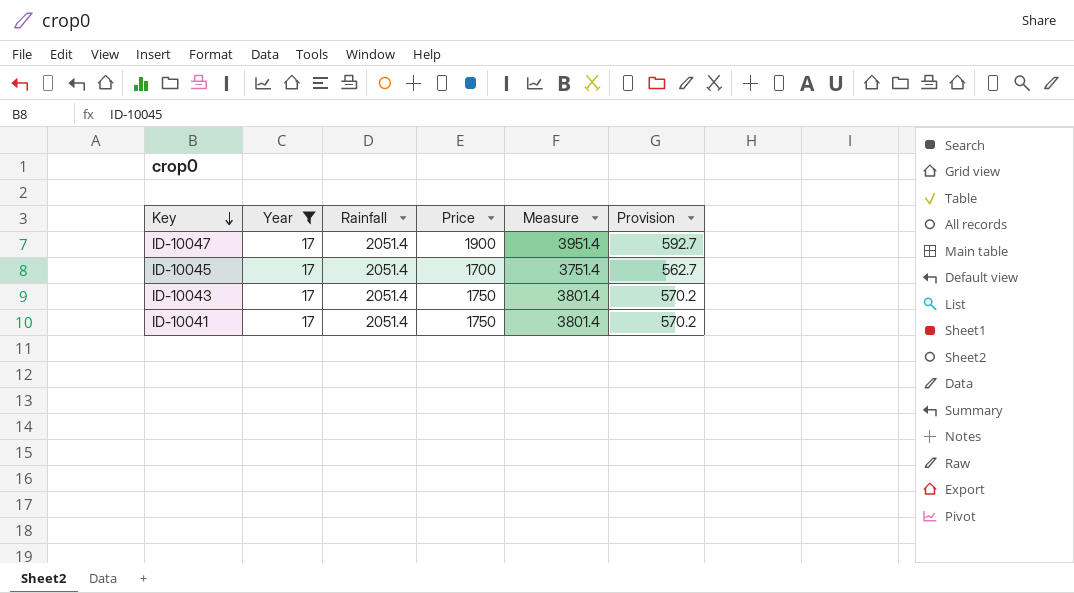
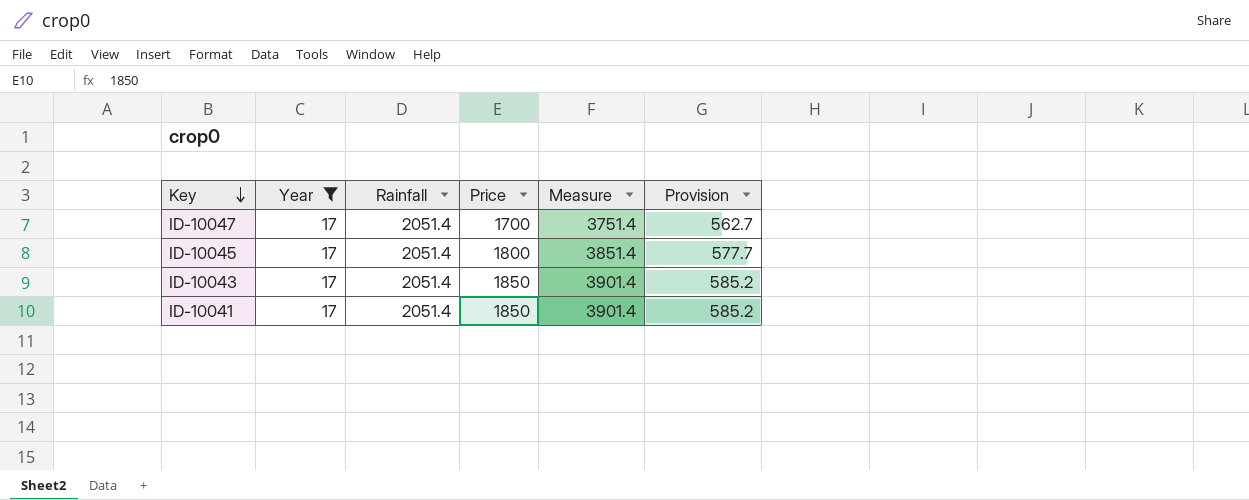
ID-10047 | Price: 1900 -> 1700
ID-10047 | Measure: 3951.4 -> 3751.4
ID-10047 | Provision: 592.7 -> 562.7
ID-10045 | Price: 1700 -> 1800
ID-10045 | Measure: 3751.4 -> 3851.4
ID-10045 | Provision: 562.7 -> 577.7
ID-10043 | Price: 1750 -> 1850
ID-10043 | Measure: 3801.4 -> 3901.4
ID-10043 | Provision: 570.2 -> 585.2
ID-10041 | Price: 1750 -> 1850
ID-10041 | Measure: 3801.4 -> 3901.4
ID-10041 | Provision: 570.2 -> 585.2

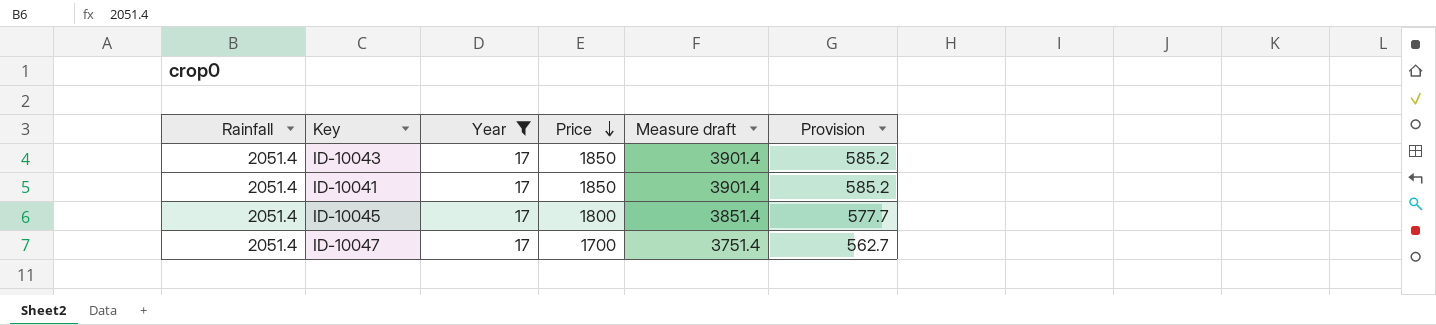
row order: Key descending -> Price descending
column Rainfall | position: 3 -> 1
column name: Measure -> Measure draft

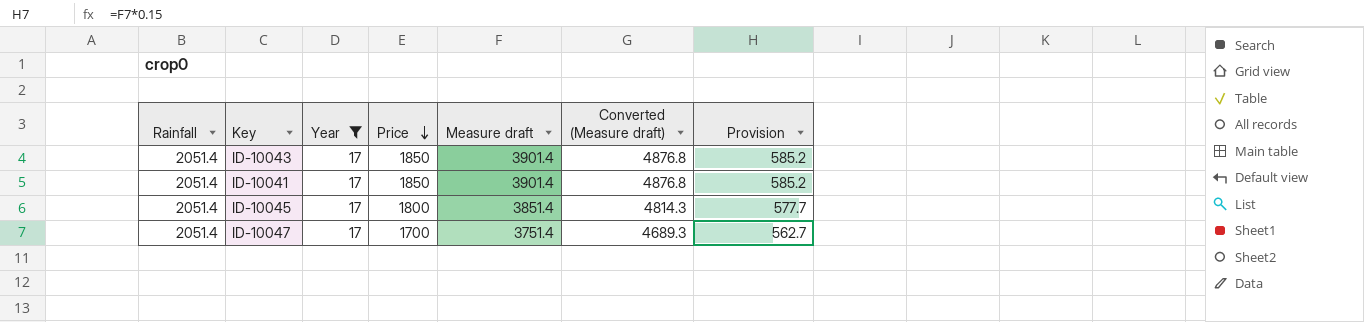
column Converted (Measure draft) | formula: none -> [Measure draft] * 1.25

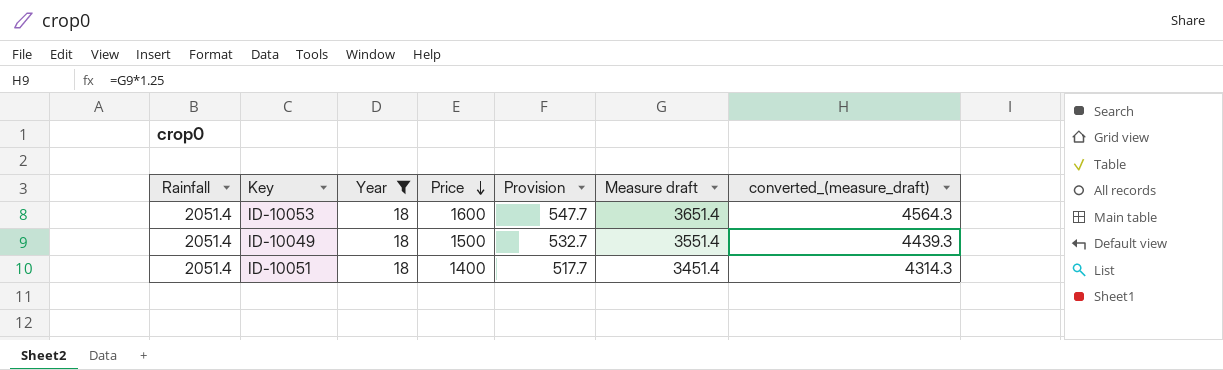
filter: Year = 17 -> Year = 18
column Provision | position: 7 -> 5
column name: Converted (Measure draft) -> converted_(measure_draft)

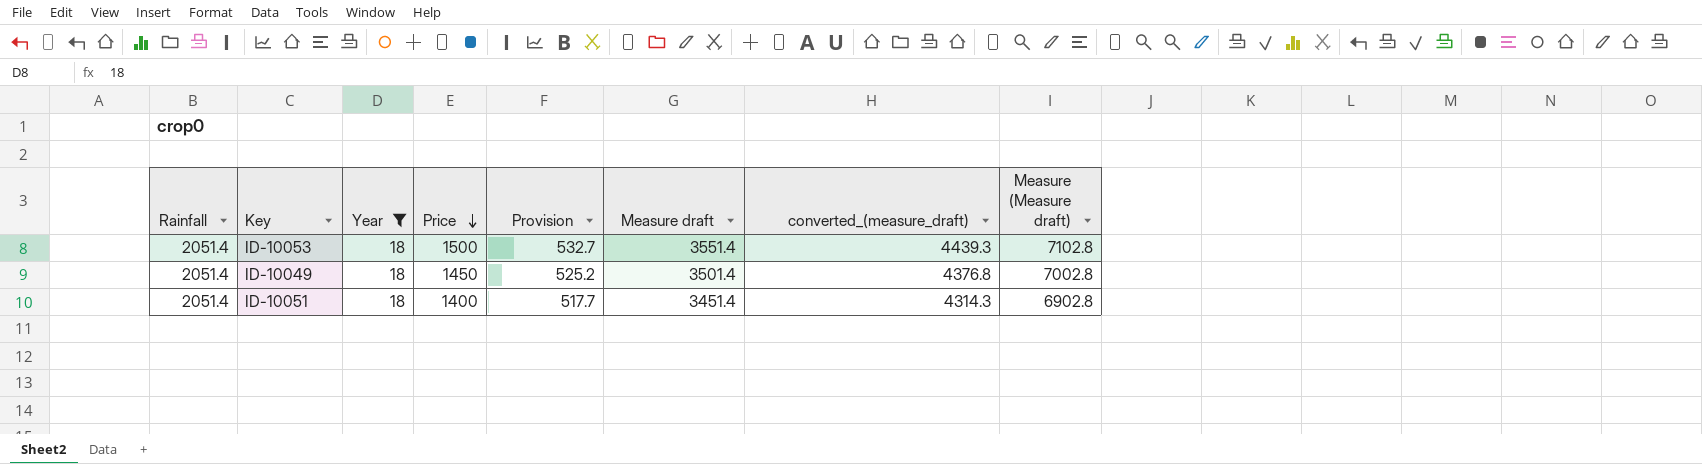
column Measure (Measure draft) | formula: none -> [Measure draft] * 2
ID-10053 | Price: 1600 -> 1500
ID-10053 | Provision: 547.7 -> 532.7
ID-10053 | Measure draft: 3651.4 -> 3551.4
ID-10053 | converted_(measure_draft): 4564.3 -> 4439.3
ID-10049 | Price: 1500 -> 1450
ID-10049 | Provision: 532.7 -> 525.2
ID-10049 | Measure draft: 3551.4 -> 3501.4
ID-10049 | converted_(measure_draft): 4439.3 -> 4376.8

